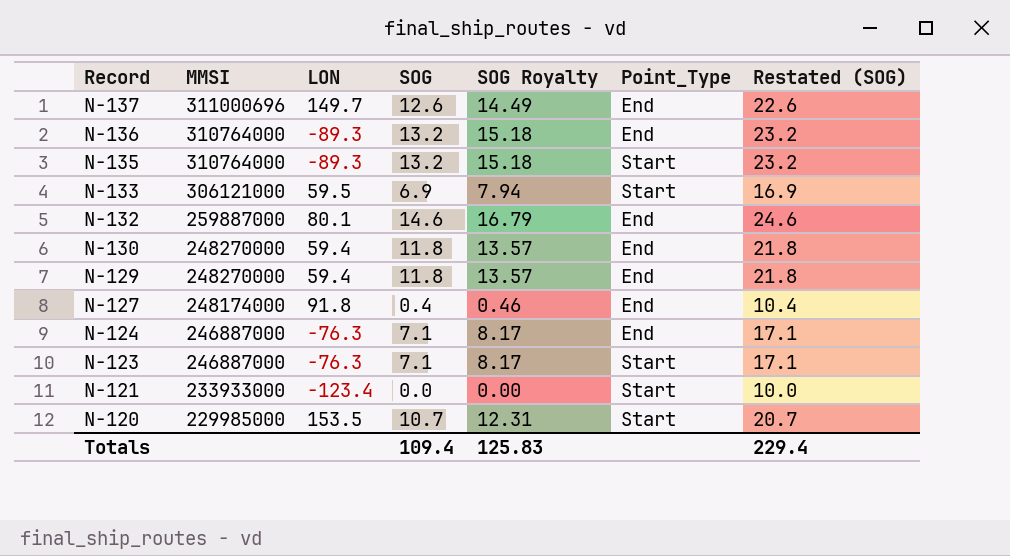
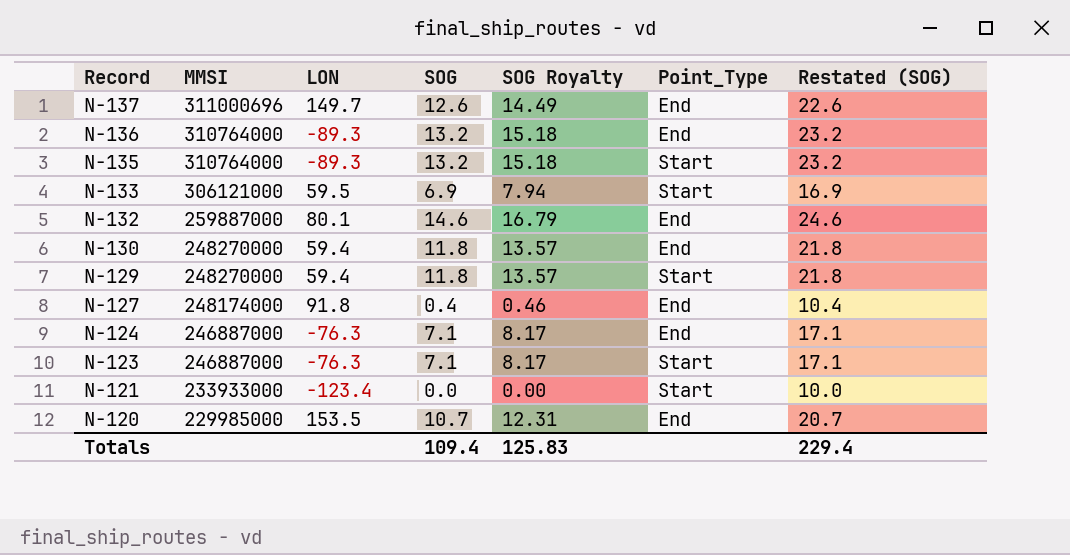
N-129 | Point_Type: End -> Start
N-120 | Point_Type: Start -> End

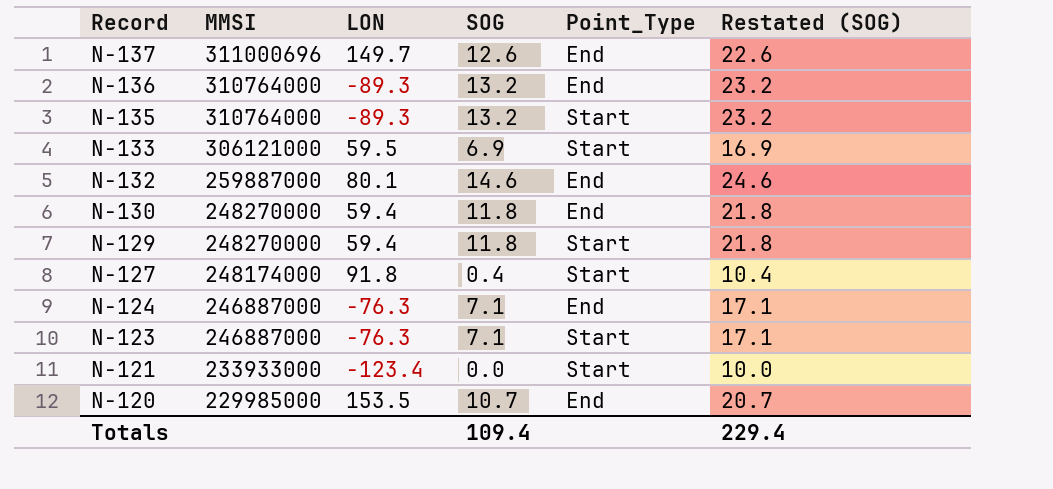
column SOG Royalty | formula: [SOG] * 1.15 -> none
N-127 | Point_Type: End -> Start

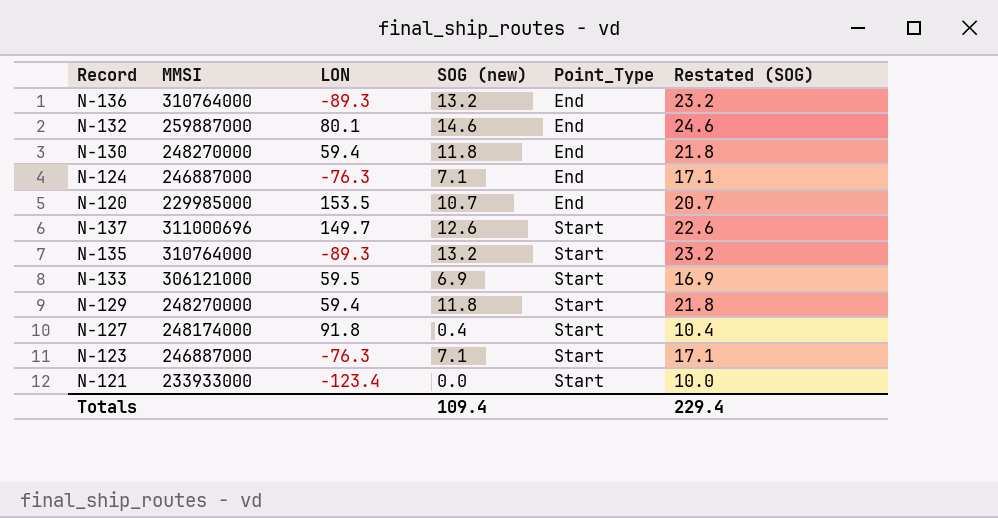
row order: Record descending -> Point_Type ascending
column name: SOG -> SOG (new)
N-137 | Point_Type: End -> Start

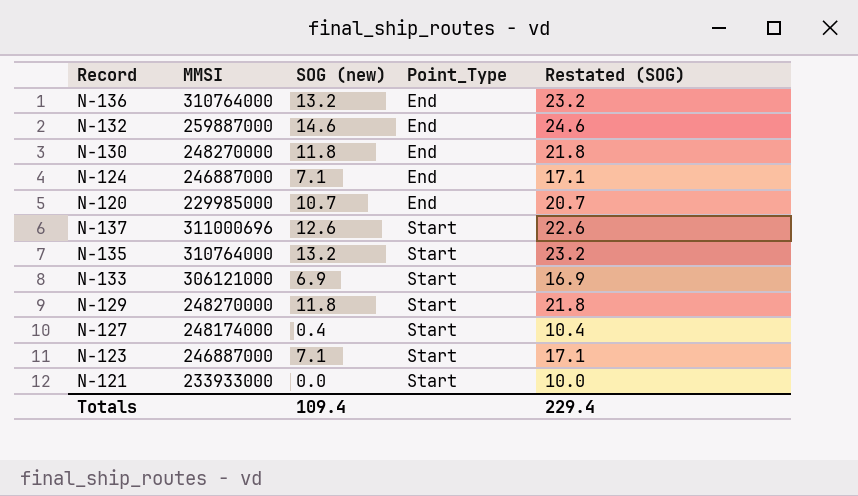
column LON | position: 3 -> none

